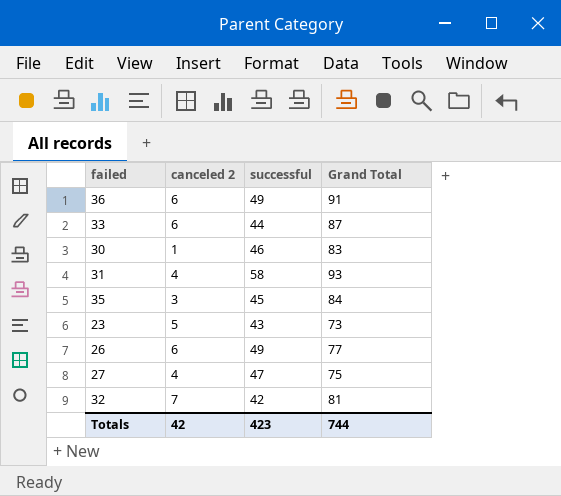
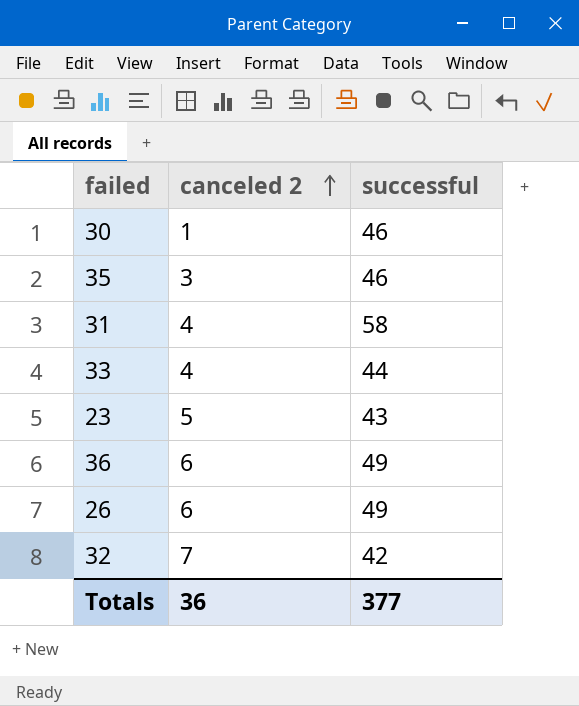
row order: none -> canceled 2 ascending
column Grand Total | position: 4 -> none
row 27: 4 | 47 | 75 -> none
35 | successful: 45 -> 46
33 | canceled 2: 6 -> 4
Totals | canceled 2: 42 -> 36
Totals | successful: 423 -> 377

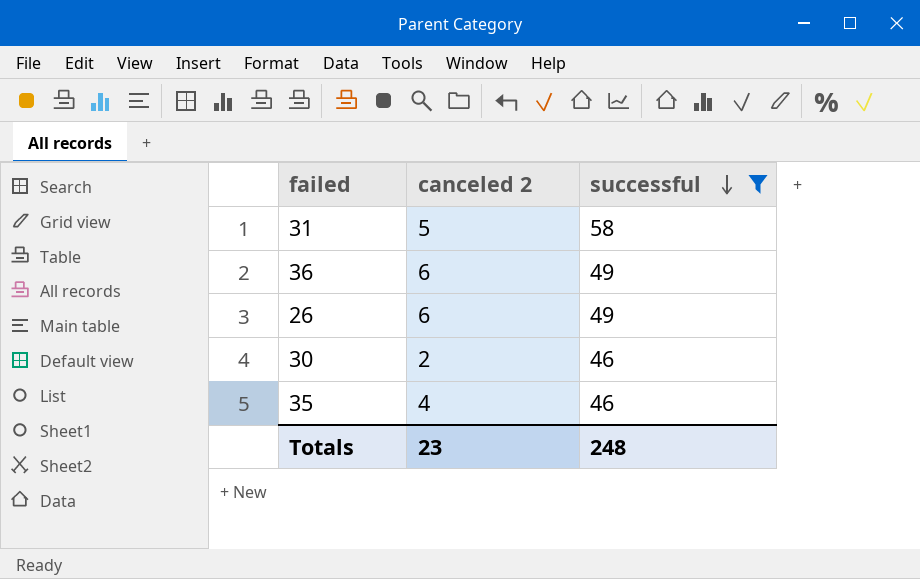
filter: none -> successful >= 46
row order: canceled 2 ascending -> successful descending
31 | canceled 2: 4 -> 5
30 | canceled 2: 1 -> 2
35 | canceled 2: 3 -> 4
Totals | canceled 2: 36 -> 23
Totals | successful: 377 -> 248

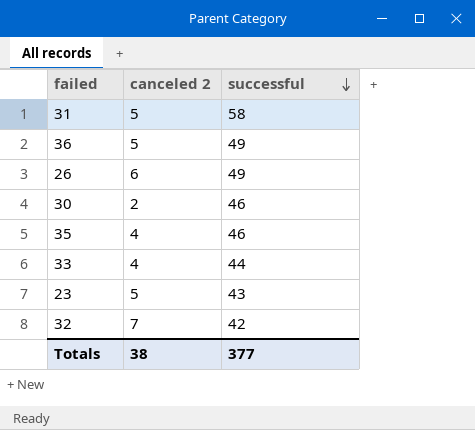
filter: successful >= 46 -> none
36 | canceled 2: 6 -> 5
Totals | canceled 2: 23 -> 38
Totals | successful: 248 -> 377

